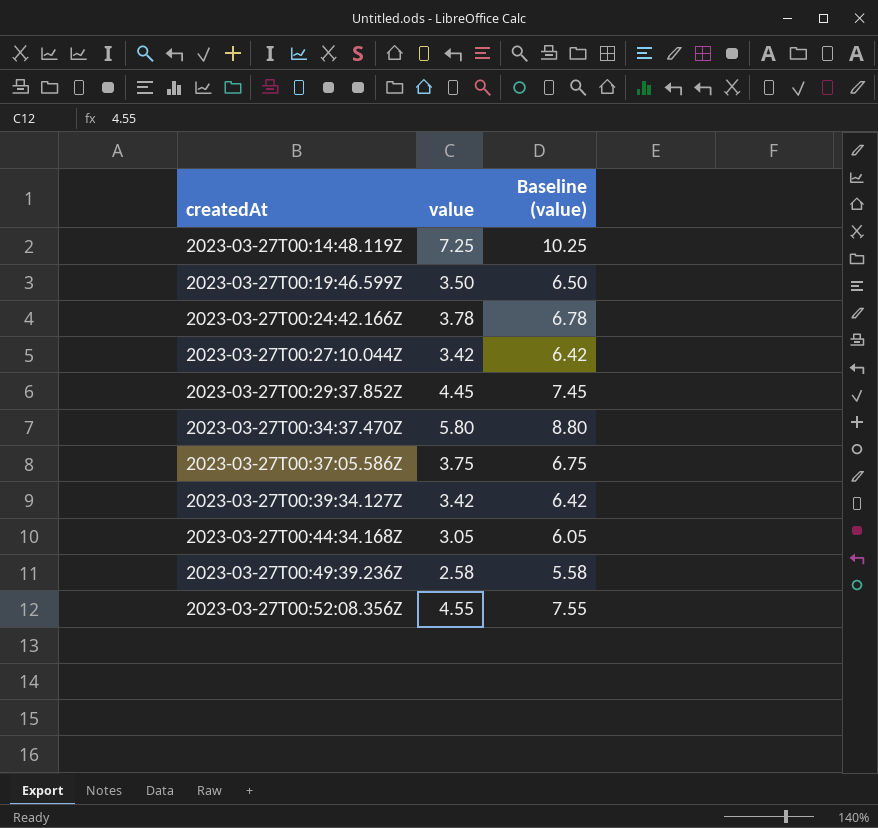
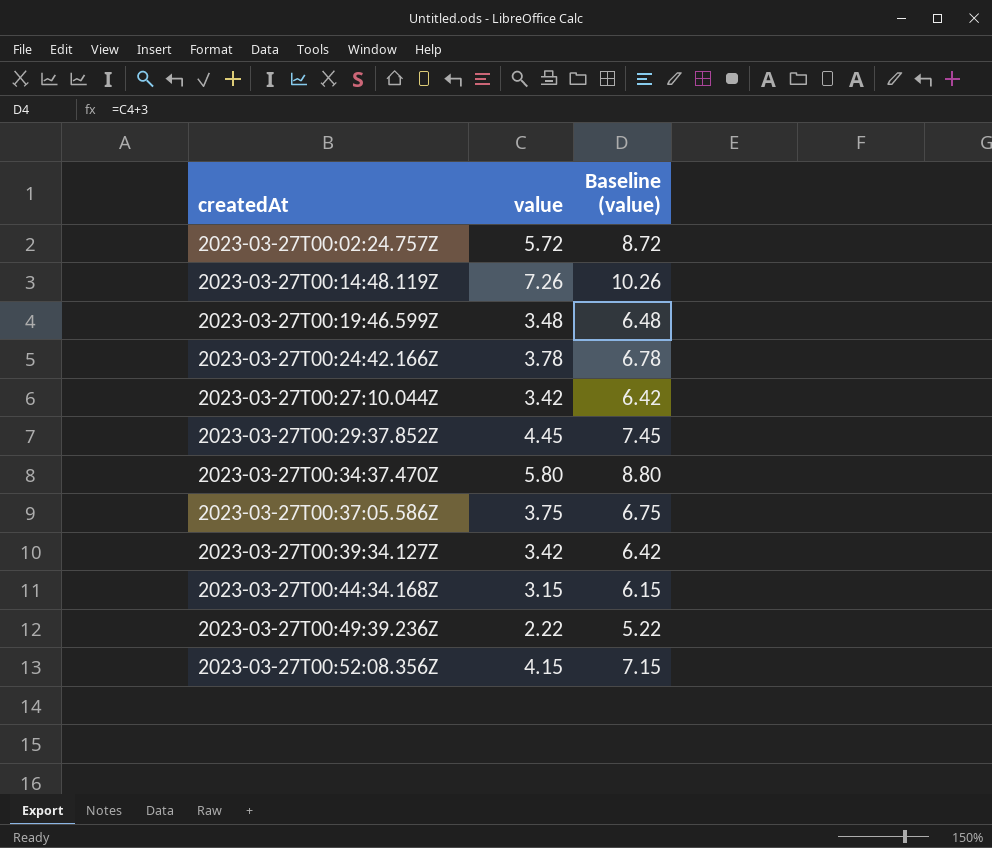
row 2023-03-27T00:02:24.757Z: none -> 5.72 | 8.72
2023-03-27T00:14:48.119Z | value: 7.25 -> 7.26
2023-03-27T00:14:48.119Z | Baseline (value): 10.25 -> 10.26
2023-03-27T00:19:46.599Z | value: 3.50 -> 3.48
2023-03-27T00:19:46.599Z | Baseline (value): 6.50 -> 6.48
2023-03-27T00:44:34.168Z | value: 3.05 -> 3.15
2023-03-27T00:44:34.168Z | Baseline (value): 6.05 -> 6.15
2023-03-27T00:49:39.236Z | value: 2.58 -> 2.22
2023-03-27T00:49:39.236Z | Baseline (value): 5.58 -> 5.22
2023-03-27T00:52:08.356Z | value: 4.55 -> 4.15
2023-03-27T00:52:08.356Z | Baseline (value): 7.55 -> 7.15

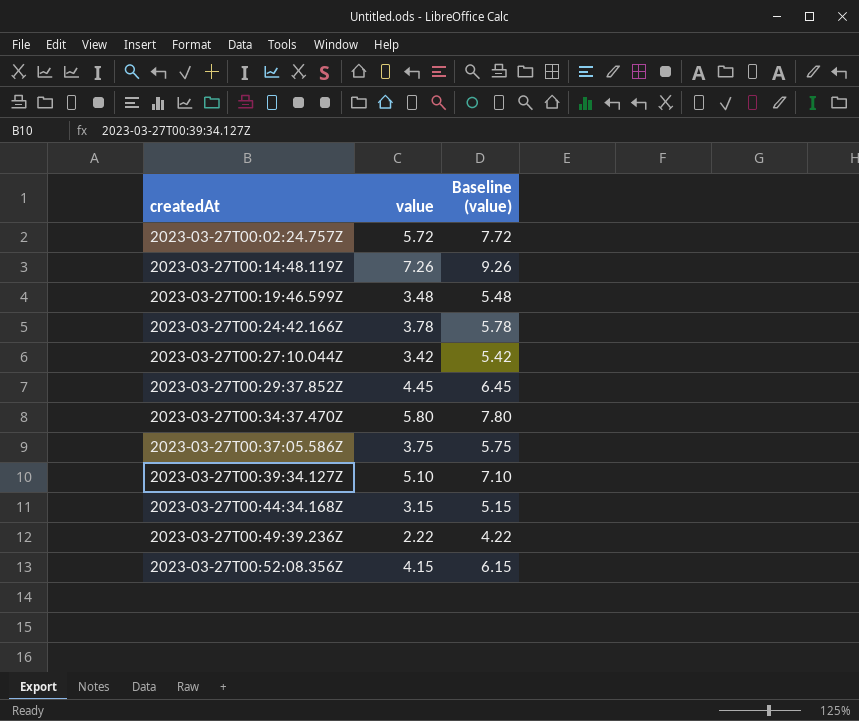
column Baseline (value) | formula: [value] + 3 -> [value] + 2
2023-03-27T00:39:34.127Z | value: 3.42 -> 5.10

